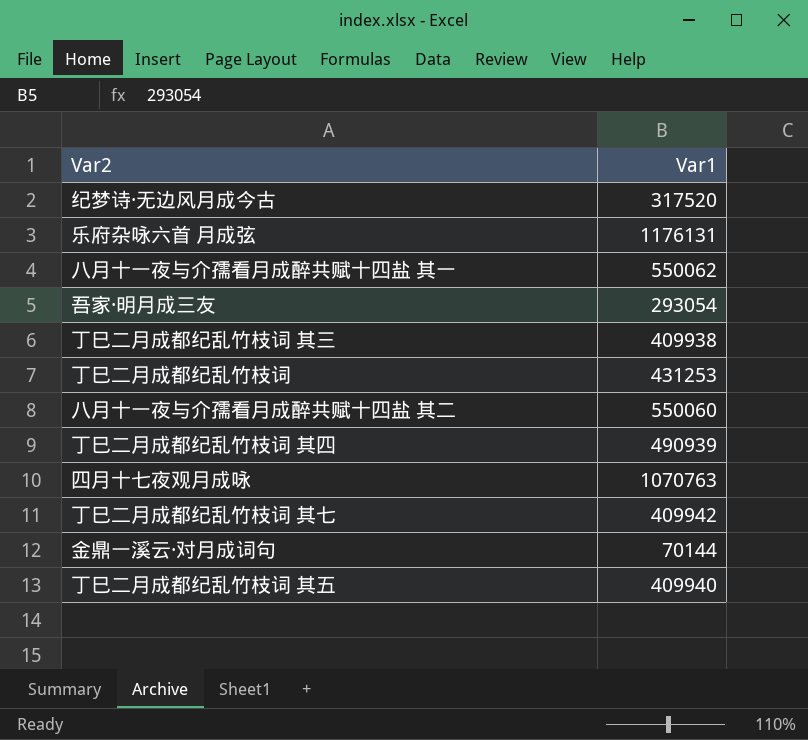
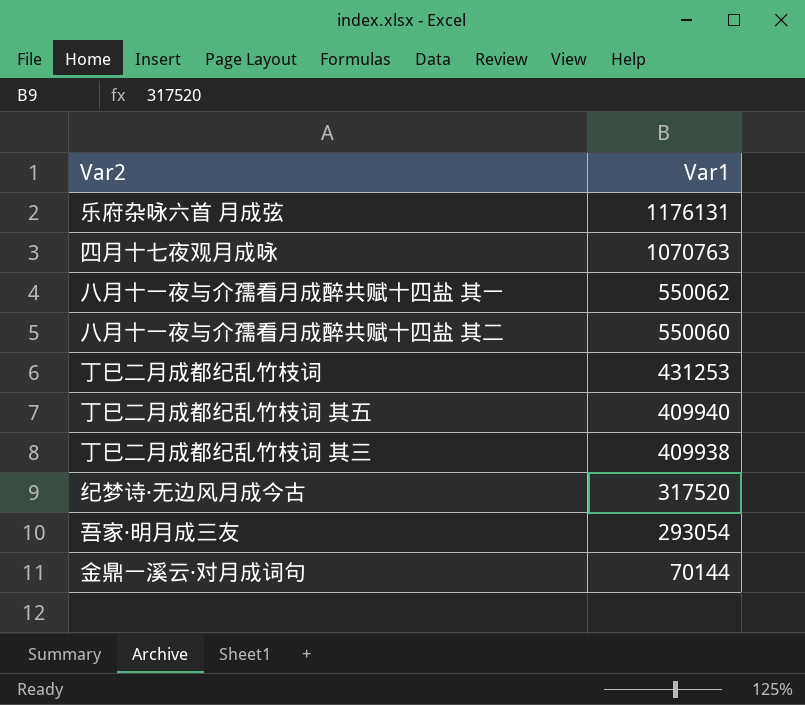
row order: none -> Var1 descending
row 丁巳二月成都纪乱竹枝词 其四: 490939 -> none
row 丁巳二月成都纪乱竹枝词 其七: 409942 -> none

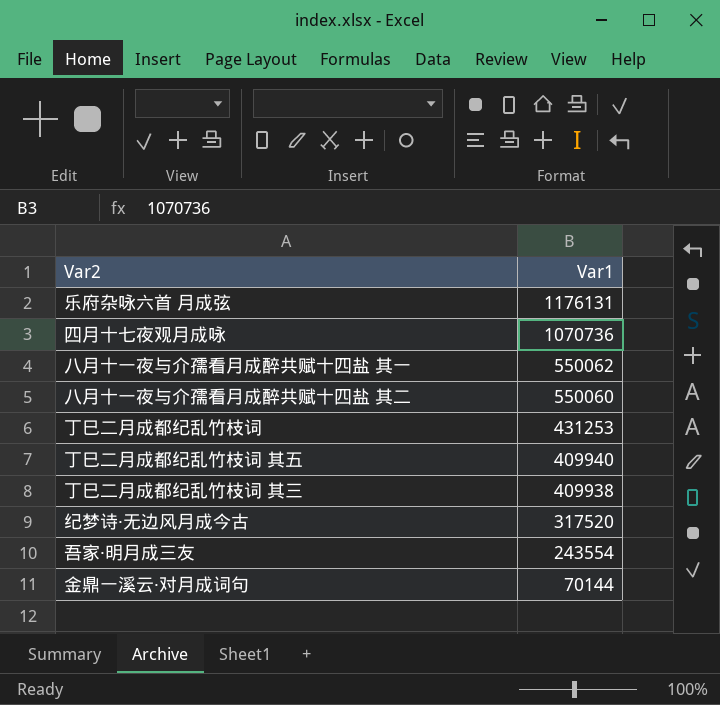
四月十七夜观月成咏 | Var1: 1070763 -> 1070736
吾家·明月成三友 | Var1: 293054 -> 243554

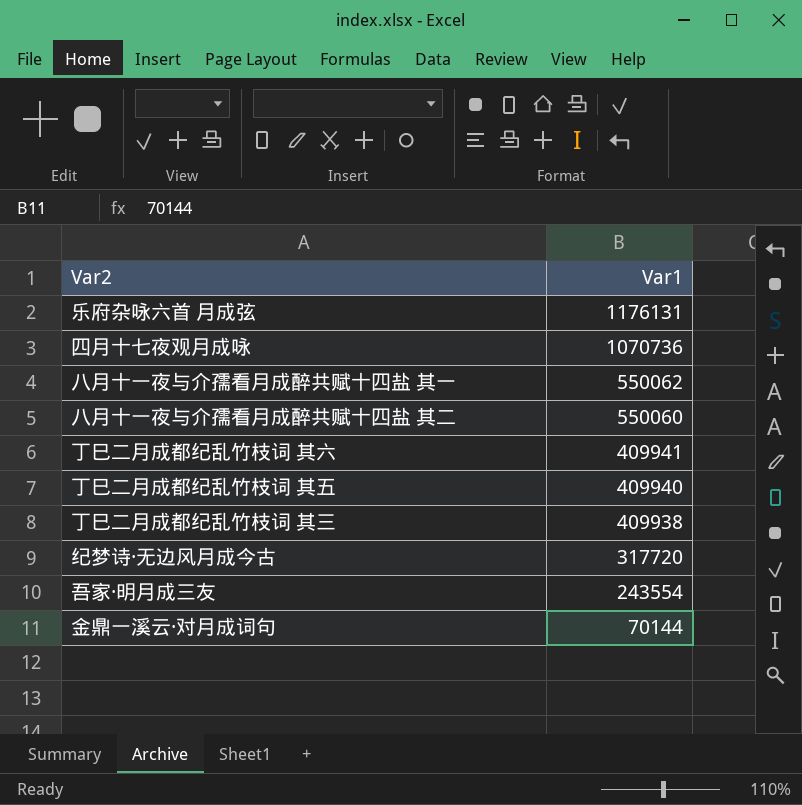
row 丁巳二月成都纪乱竹枝词: 431253 -> none
row 丁巳二月成都纪乱竹枝词 其六: none -> 409941
纪梦诗·无边风月成今古 | Var1: 317520 -> 317720

